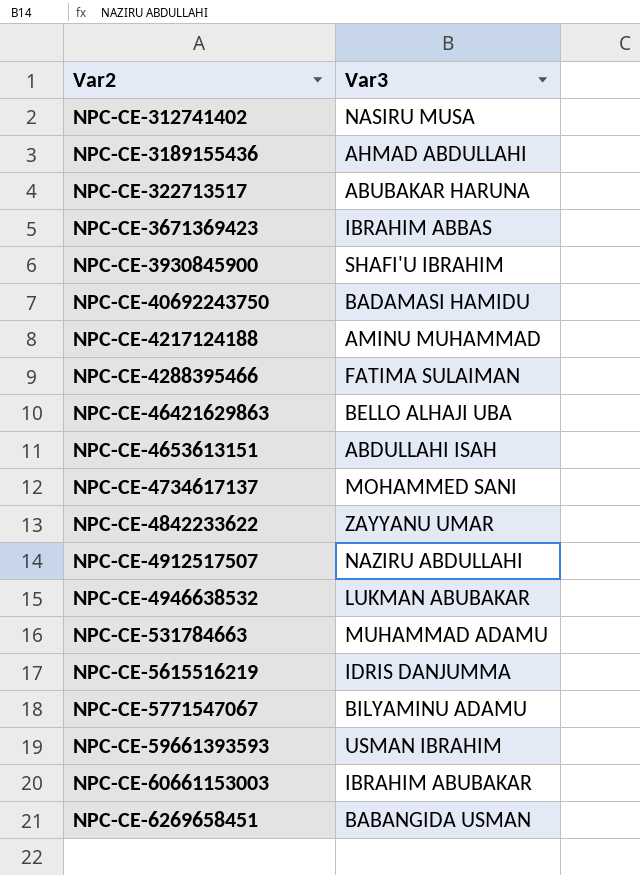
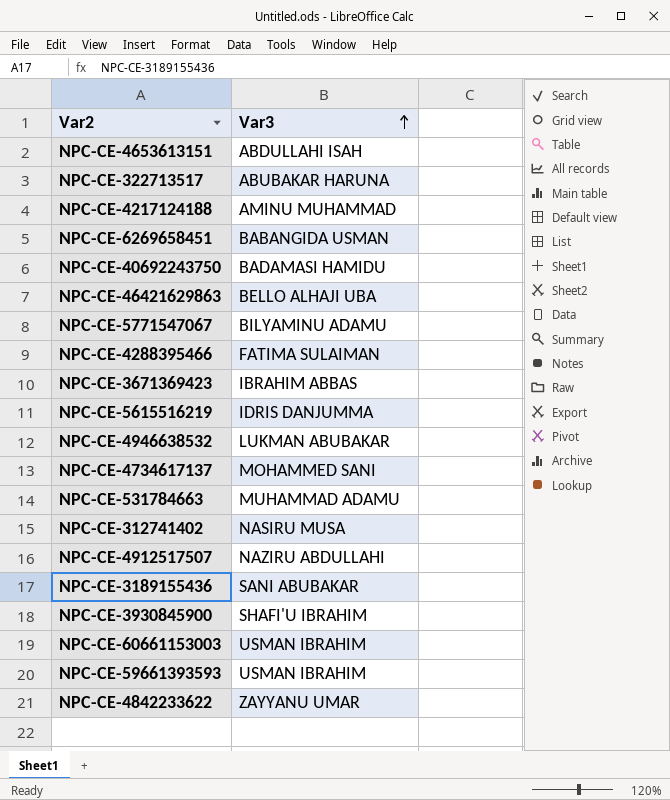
row order: none -> Var3 ascending
NPC-CE-3189155436 | Var3: AHMAD ABDULLAHI -> SANI ABUBAKAR
NPC-CE-60661153003 | Var3: IBRAHIM ABUBAKAR -> USMAN IBRAHIM

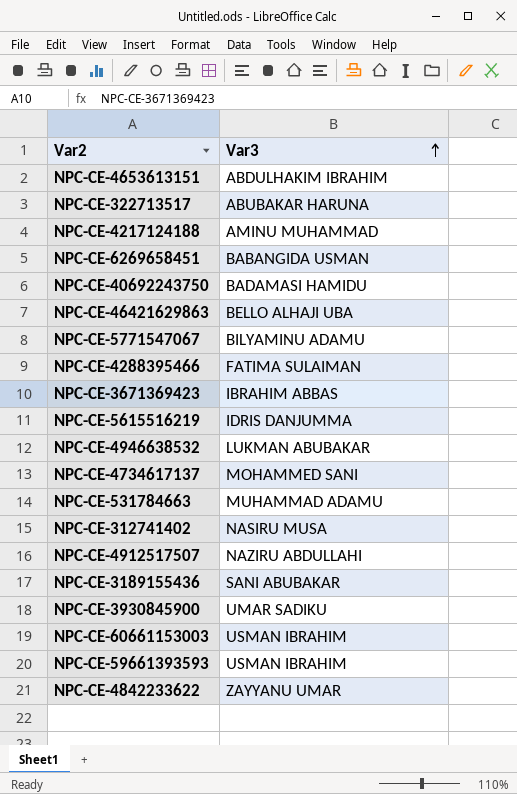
NPC-CE-4653613151 | Var3: ABDULLAHI ISAH -> ABDULHAKIM IBRAHIM
NPC-CE-3930845900 | Var3: SHAFI'U IBRAHIM -> UMAR SADIKU

